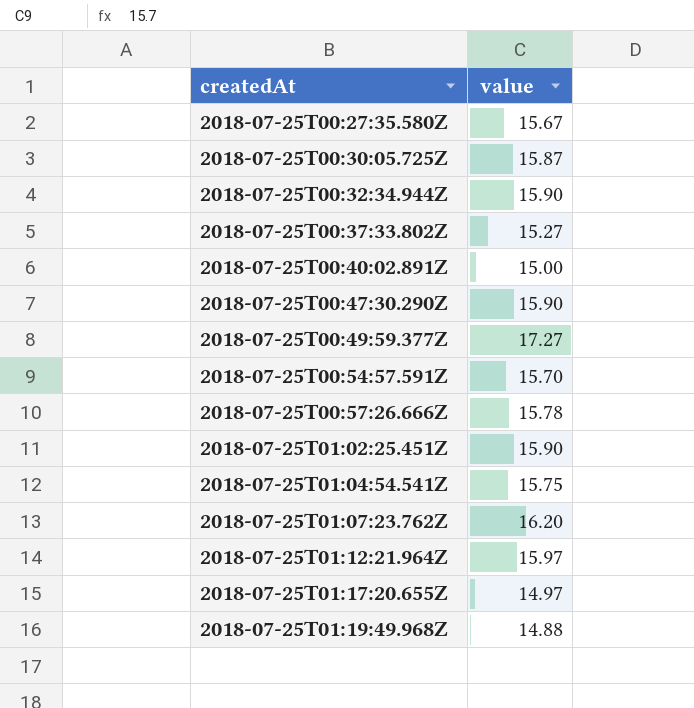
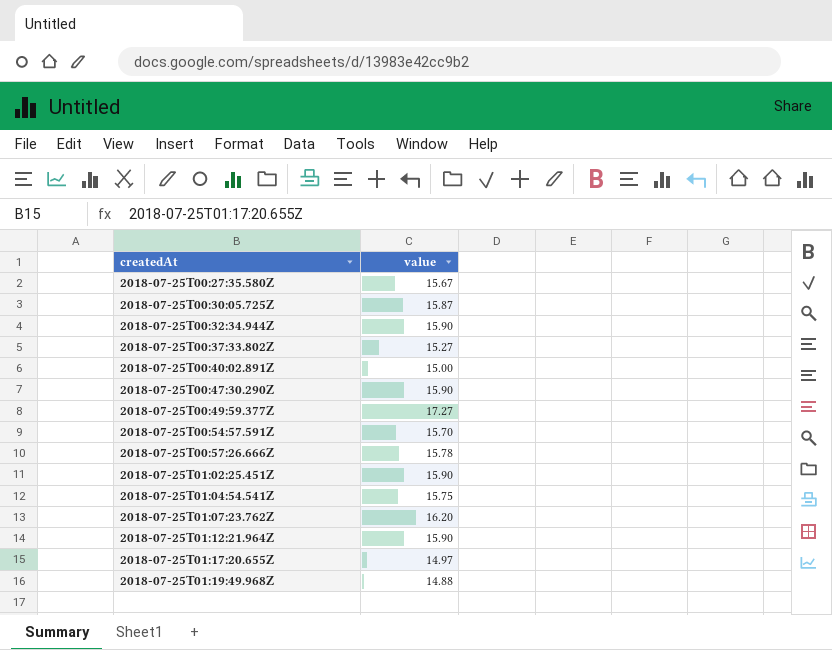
2018-07-25T01:12:21.964Z | value: 15.97 -> 15.90

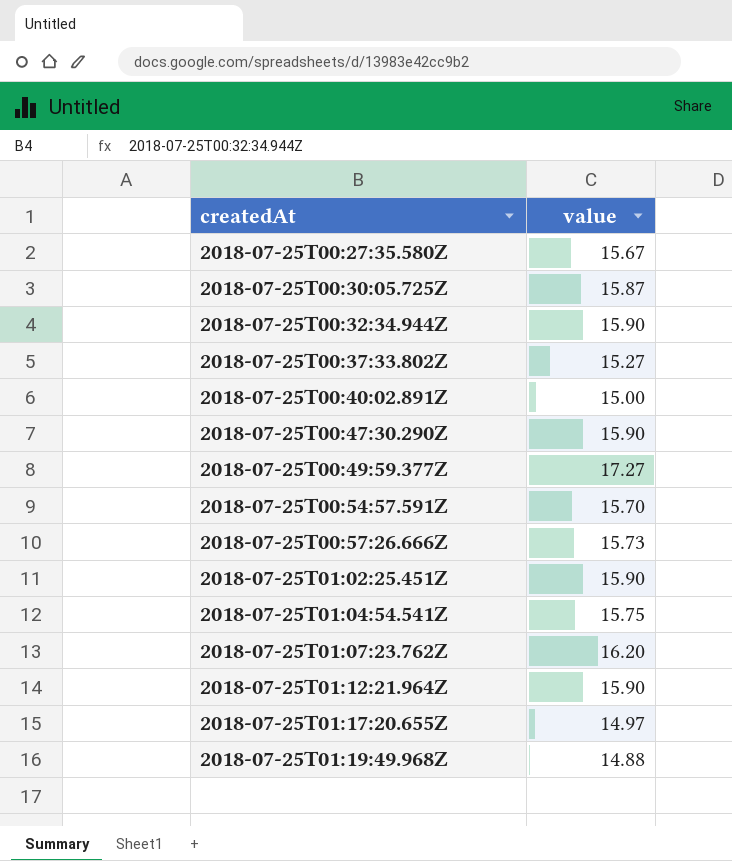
2018-07-25T00:57:26.666Z | value: 15.78 -> 15.73

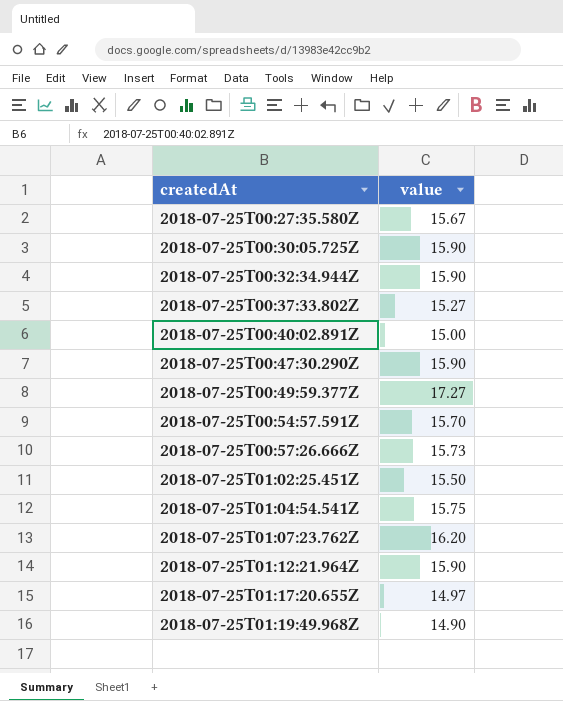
2018-07-25T00:30:05.725Z | value: 15.87 -> 15.90
2018-07-25T01:02:25.451Z | value: 15.90 -> 15.50
2018-07-25T01:19:49.968Z | value: 14.88 -> 14.90

